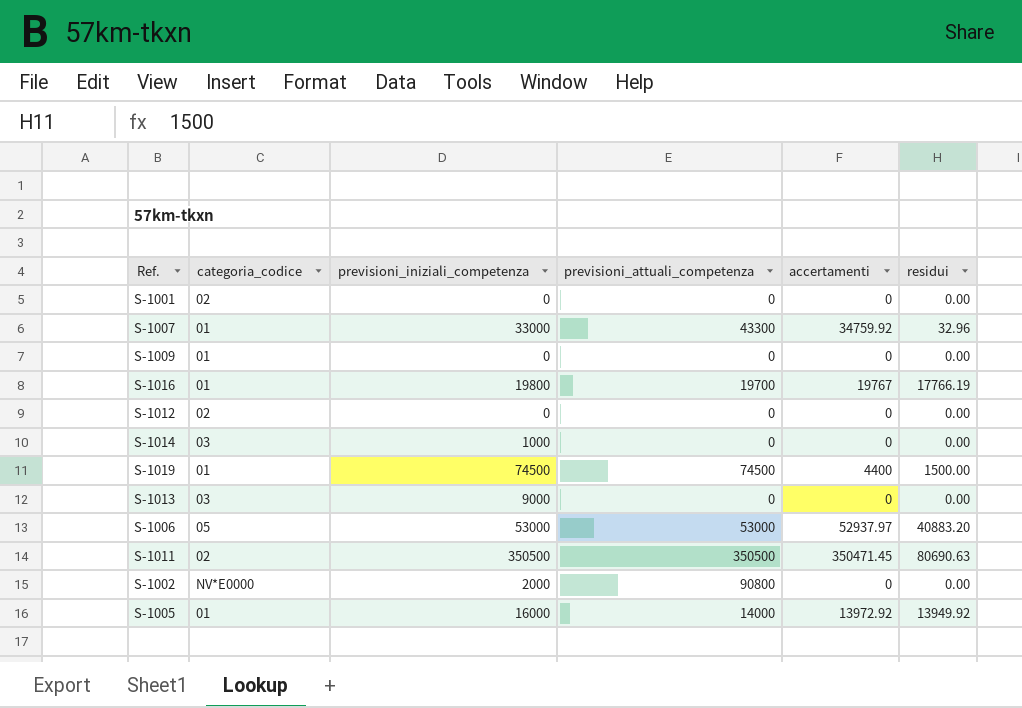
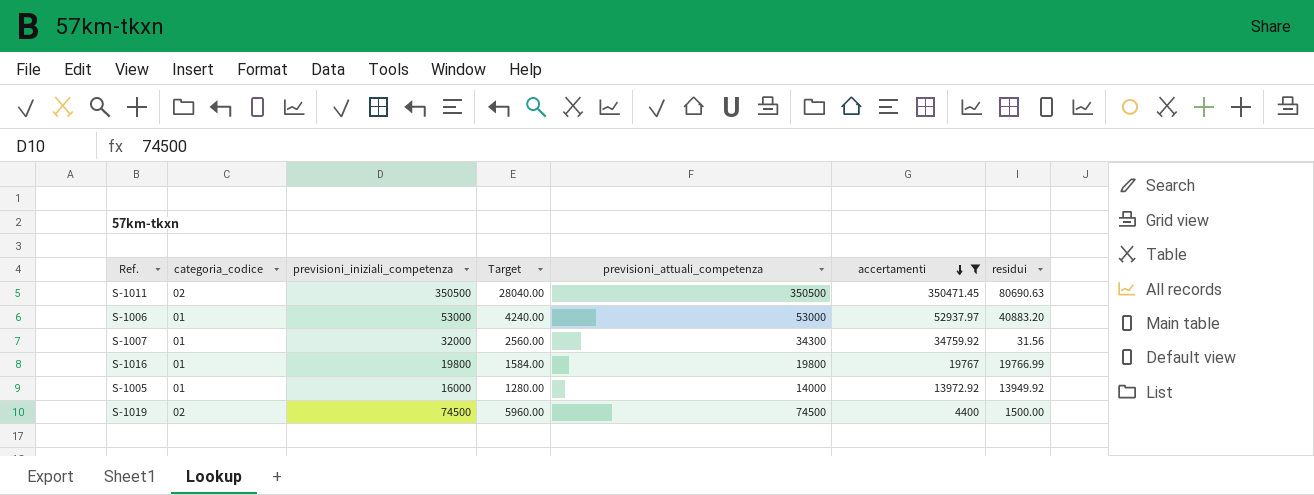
filter: none -> accertamenti != 0
row order: none -> accertamenti descending
column Target | formula: none -> [previsioni_iniziali_competenza] * 0.08
S-1006 | categoria_codice: 05 -> 01
S-1007 | previsioni_iniziali_competenza: 33000 -> 32000
S-1007 | previsioni_attuali_competenza: 43300 -> 34300
S-1007 | residui: 32.96 -> 31.56
S-1016 | previsioni_attuali_competenza: 19700 -> 19800
S-1016 | residui: 17766.19 -> 19766.99
S-1019 | categoria_codice: 01 -> 02

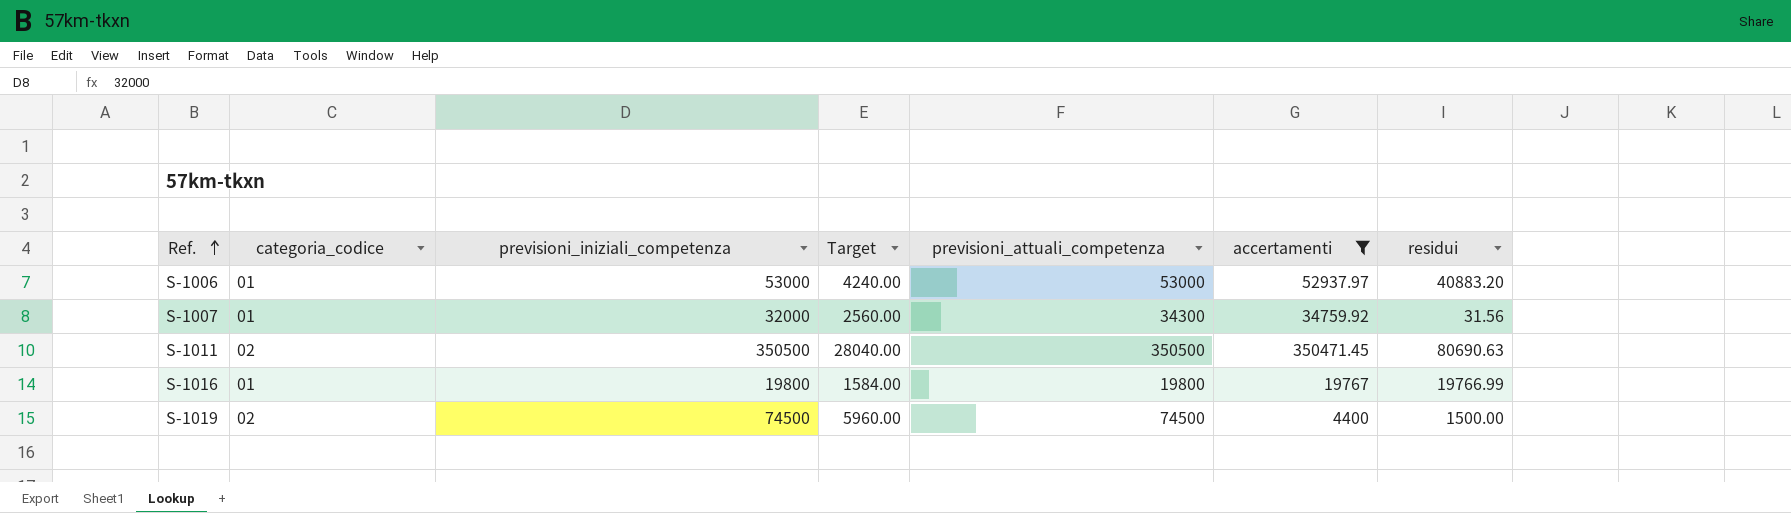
row order: accertamenti descending -> Ref. ascending
row S-1005: 01 | 16000 | 1280.00 | 14000 | 13972.92 | 13949.92 -> none

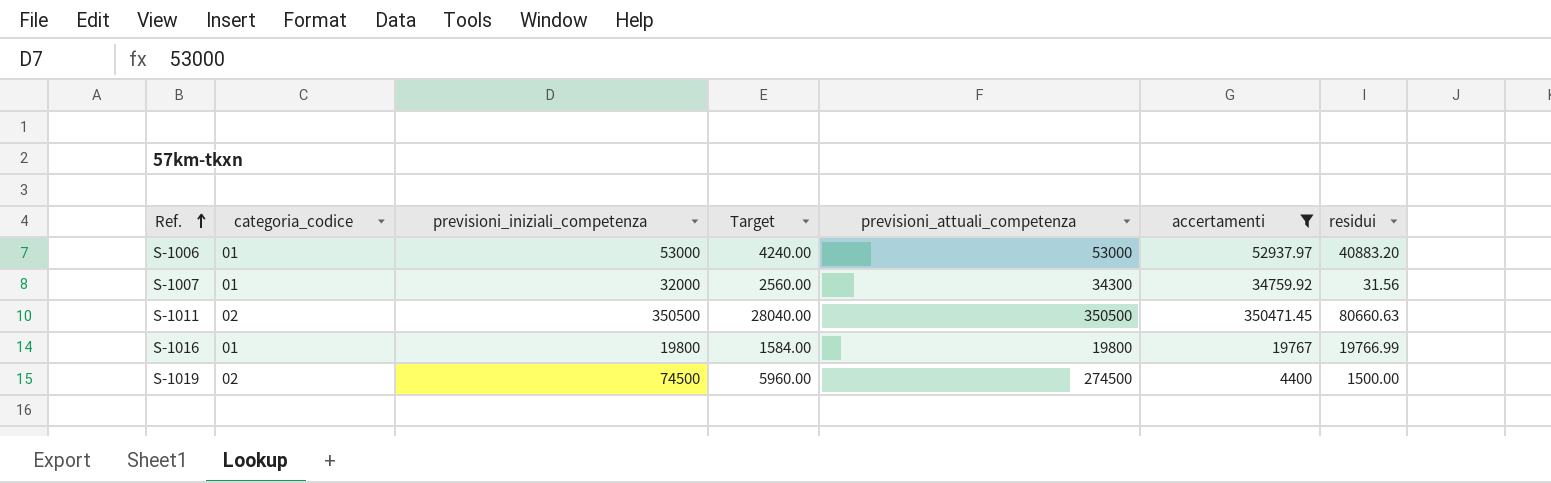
S-1011 | residui: 80690.63 -> 80660.63
S-1019 | previsioni_attuali_competenza: 74500 -> 274500

